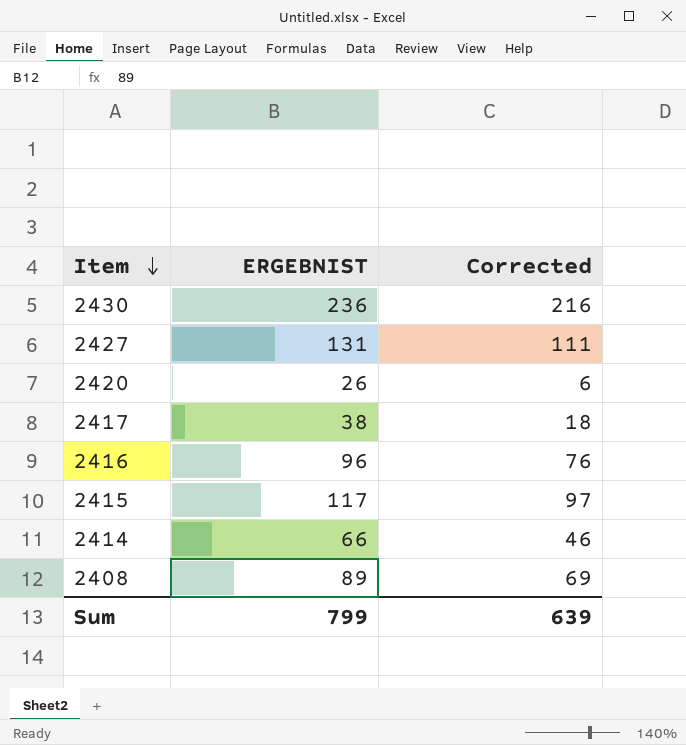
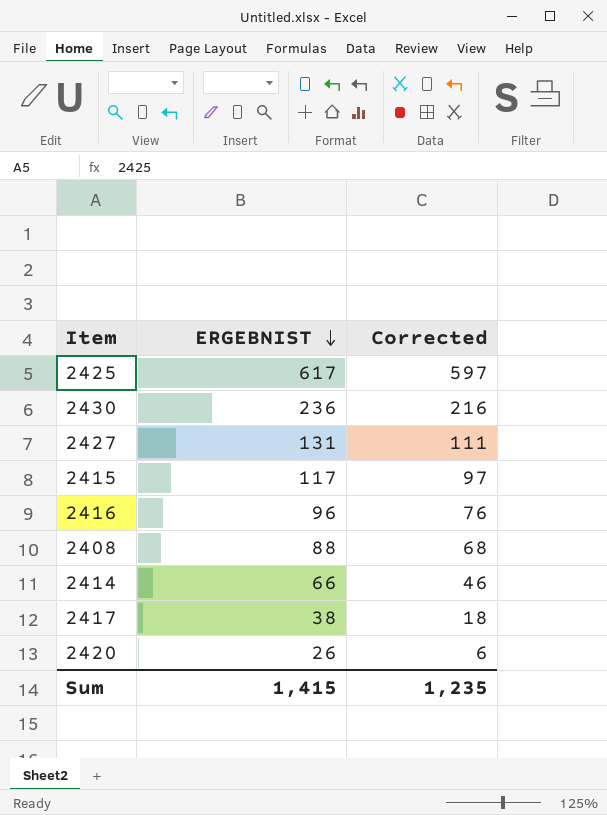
row order: Item descending -> ERGEBNIST descending
row 2425: none -> 617 | 597
2408 | ERGEBNIST: 89 -> 88
2408 | Corrected: 69 -> 68
Sum | ERGEBNIST: 799 -> 1,415
Sum | Corrected: 639 -> 1,235

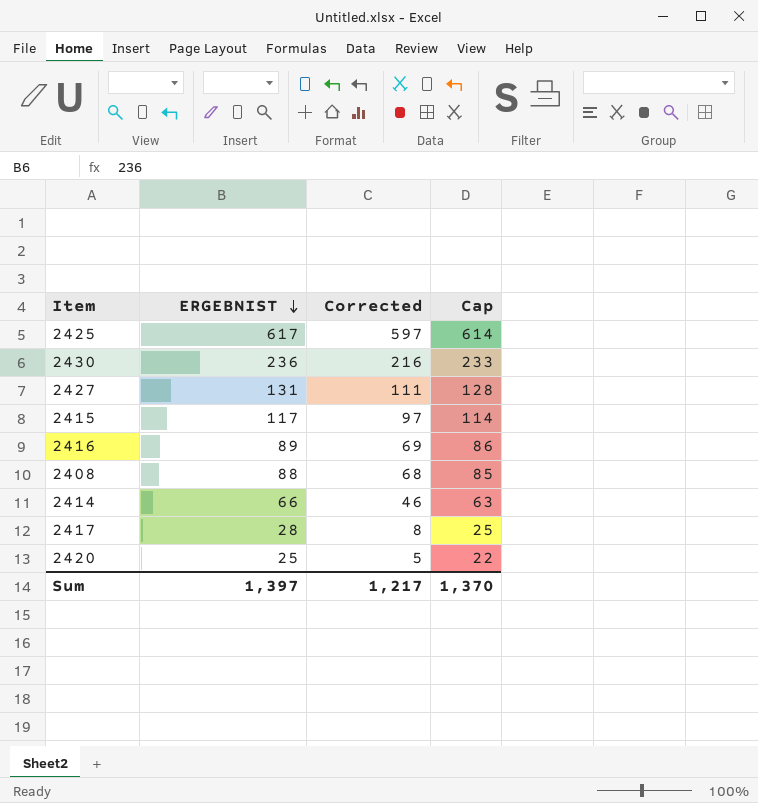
column Cap | formula: none -> [ERGEBNIST] - 3
2416 | ERGEBNIST: 96 -> 89
2416 | Corrected: 76 -> 69
2417 | ERGEBNIST: 38 -> 28
2417 | Corrected: 18 -> 8
2420 | ERGEBNIST: 26 -> 25
2420 | Corrected: 6 -> 5
Sum | ERGEBNIST: 1,415 -> 1,397
Sum | Corrected: 1,235 -> 1,217

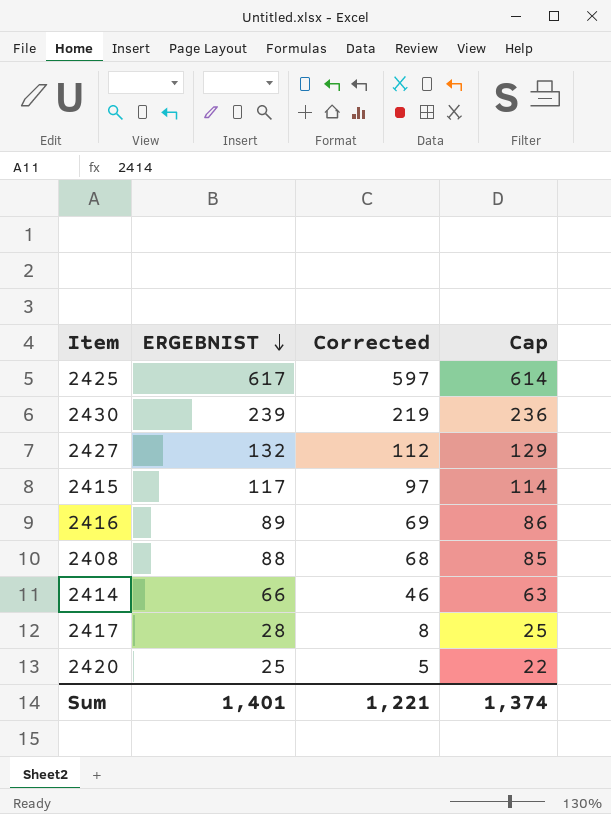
2430 | ERGEBNIST: 236 -> 239
2430 | Corrected: 216 -> 219
2430 | Cap: 233 -> 236
2427 | ERGEBNIST: 131 -> 132
2427 | Corrected: 111 -> 112
2427 | Cap: 128 -> 129
Sum | ERGEBNIST: 1,397 -> 1,401
Sum | Corrected: 1,217 -> 1,221
Sum | Cap: 1,370 -> 1,374

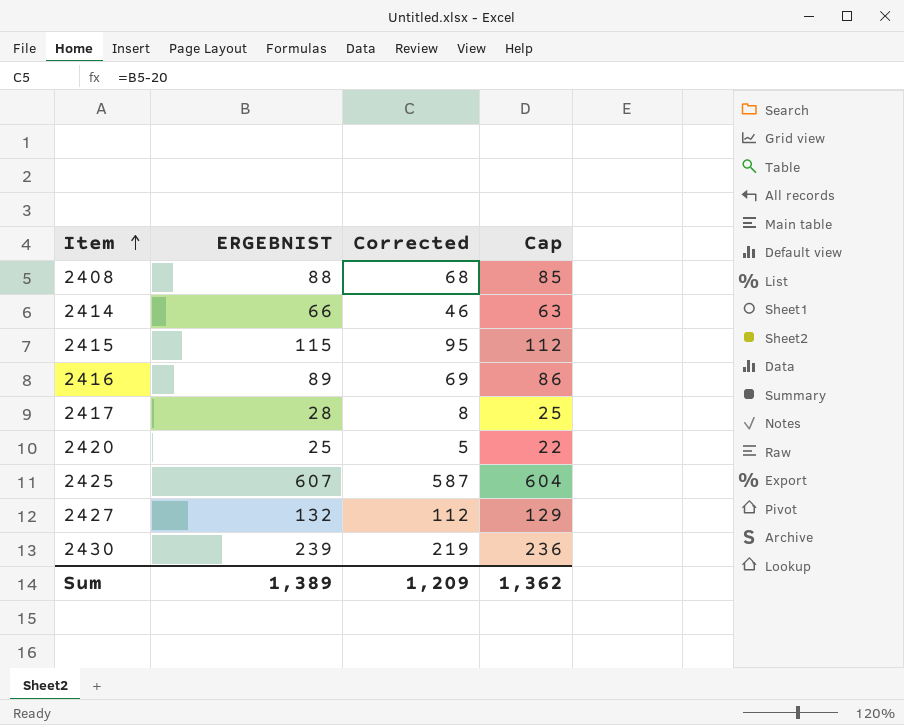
row order: ERGEBNIST descending -> Item ascending
2415 | ERGEBNIST: 117 -> 115
2415 | Corrected: 97 -> 95
2415 | Cap: 114 -> 112
2425 | ERGEBNIST: 617 -> 607
2425 | Corrected: 597 -> 587
2425 | Cap: 614 -> 604
Sum | ERGEBNIST: 1,401 -> 1,389
Sum | Corrected: 1,221 -> 1,209
Sum | Cap: 1,374 -> 1,362

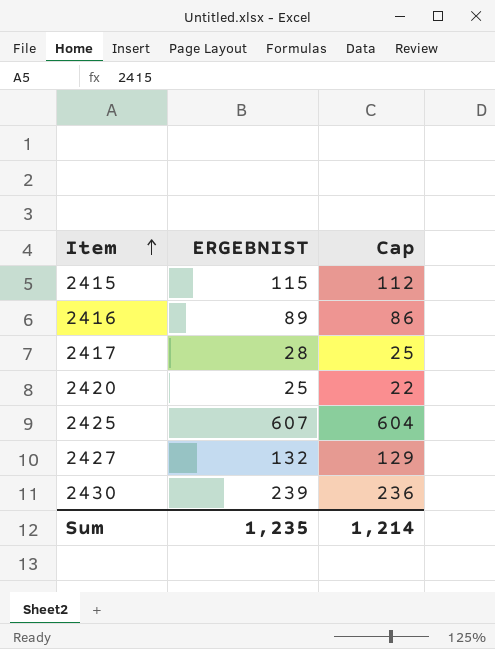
column Corrected | formula: [ERGEBNIST] - 20 -> none
row 2408: 88 | 68 | 85 -> none
row 2414: 66 | 46 | 63 -> none
Sum | ERGEBNIST: 1,389 -> 1,235
Sum | Cap: 1,362 -> 1,214

